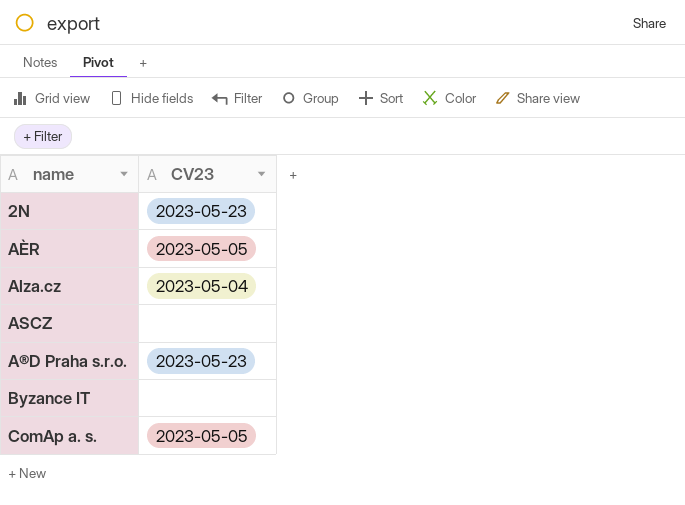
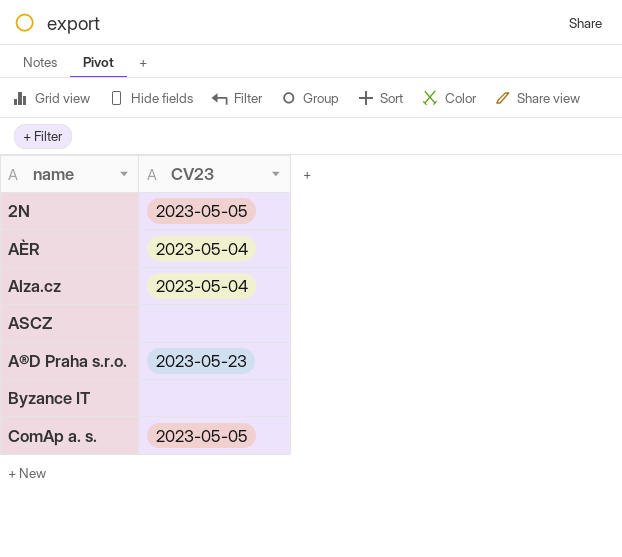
2N | CV23: 2023-05-23 -> 2023-05-05
AÈR | CV23: 2023-05-05 -> 2023-05-04

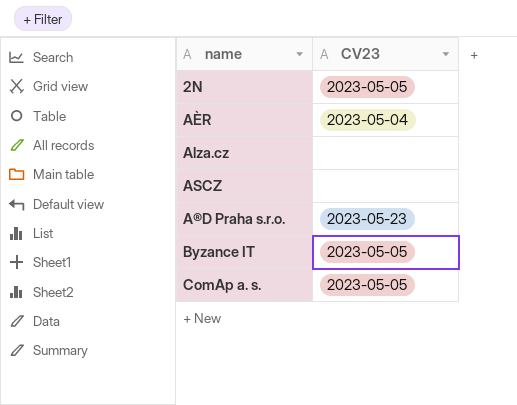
Alza.cz | CV23: 2023-05-04 -> none
Byzance IT | CV23: none -> 2023-05-05

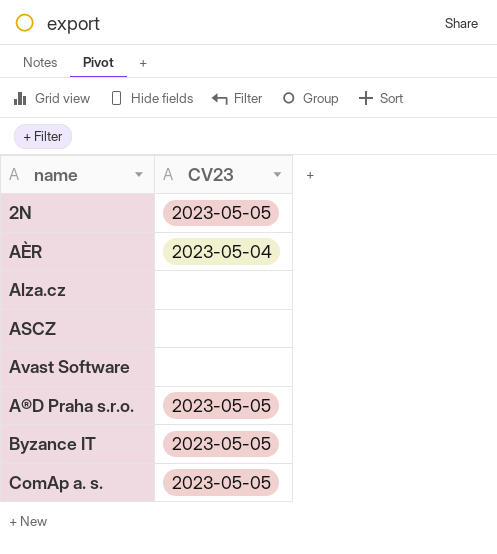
row Avast Software: none -> none
A®D Praha s.r.o. | CV23: 2023-05-23 -> 2023-05-05

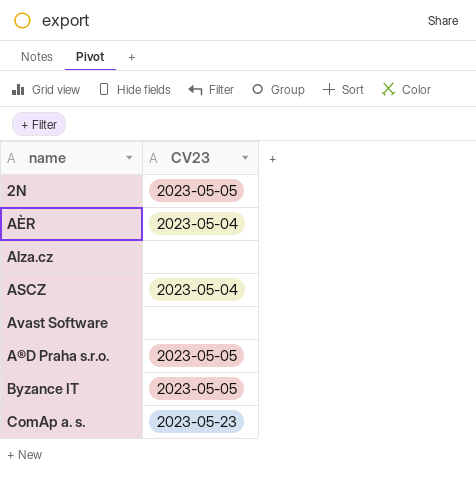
ASCZ | CV23: none -> 2023-05-04
ComAp a. s. | CV23: 2023-05-05 -> 2023-05-23

